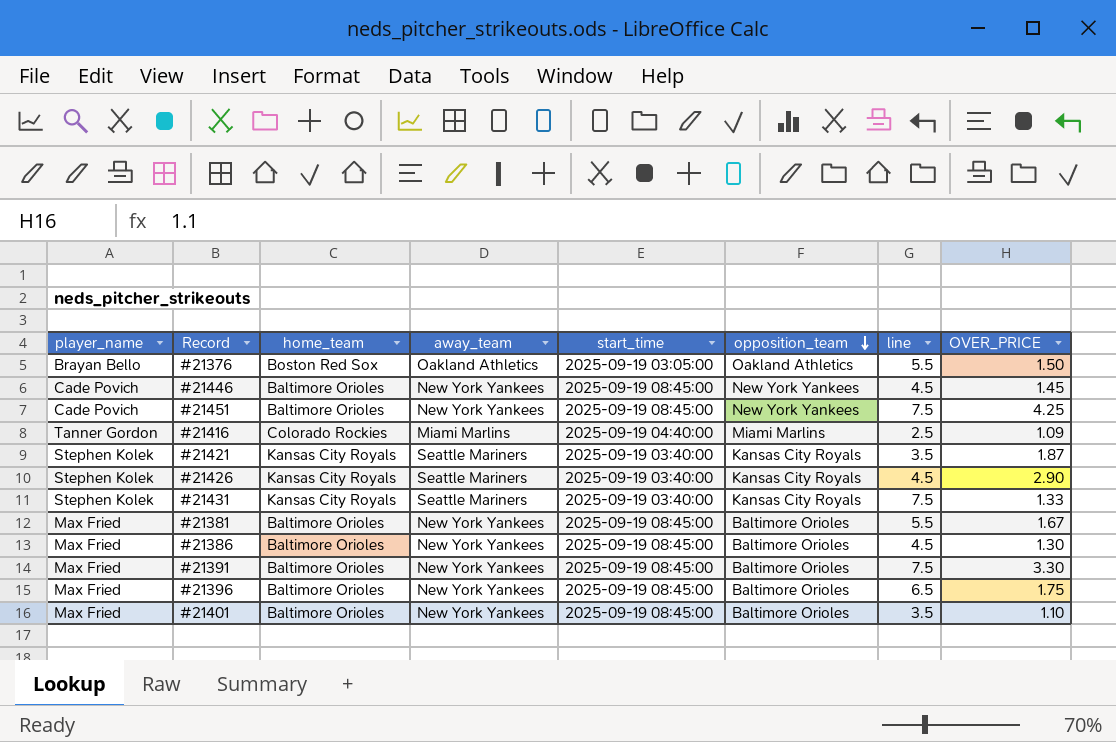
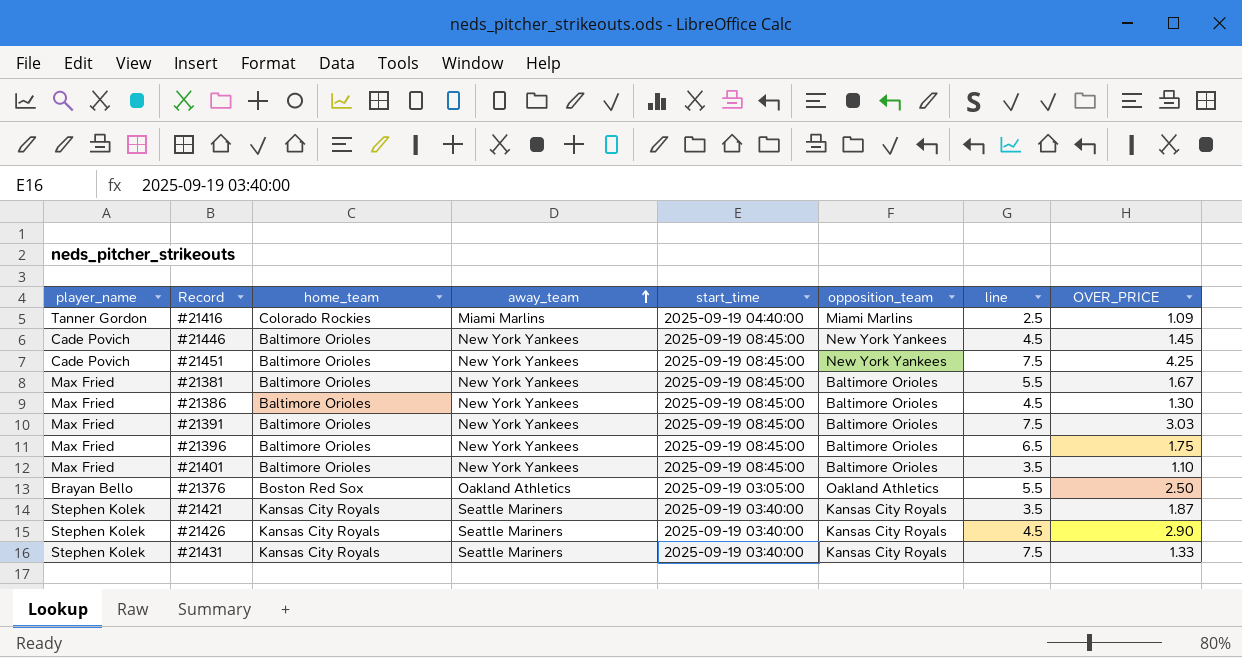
row order: opposition_team descending -> away_team ascending
#21391 | OVER_PRICE: 3.30 -> 3.03
#21376 | OVER_PRICE: 1.50 -> 2.50

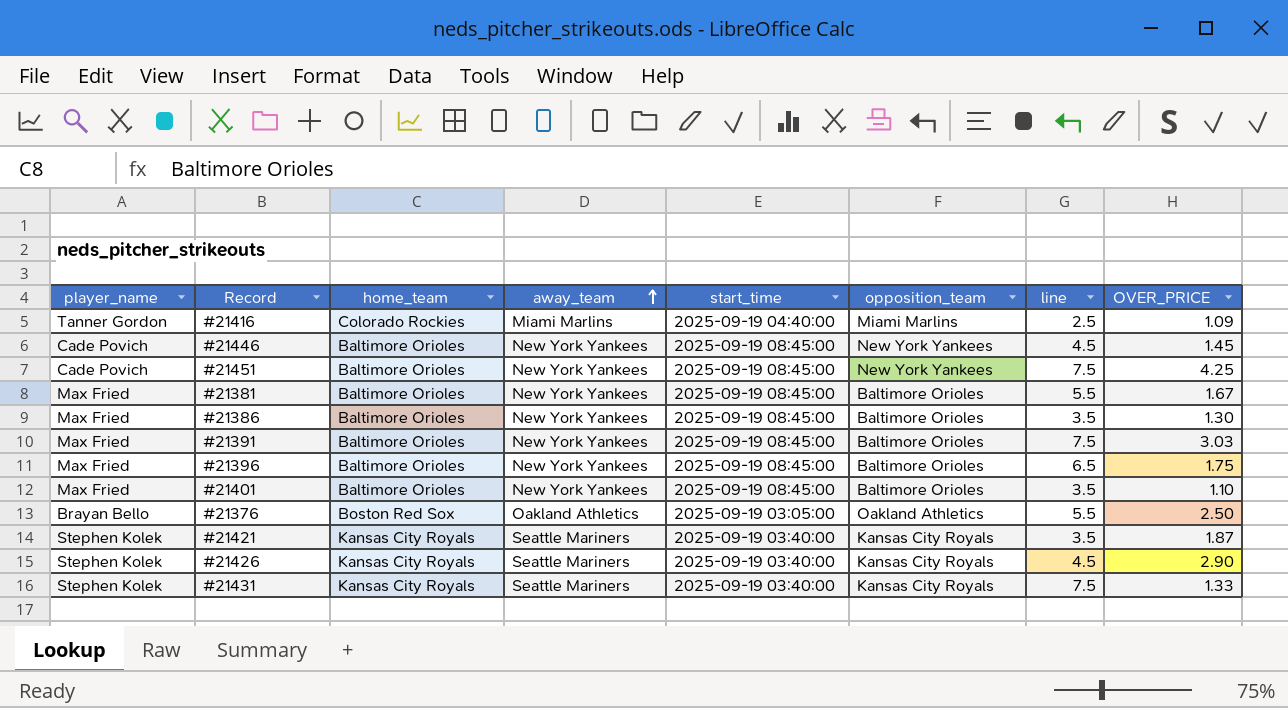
#21386 | line: 4.5 -> 3.5

